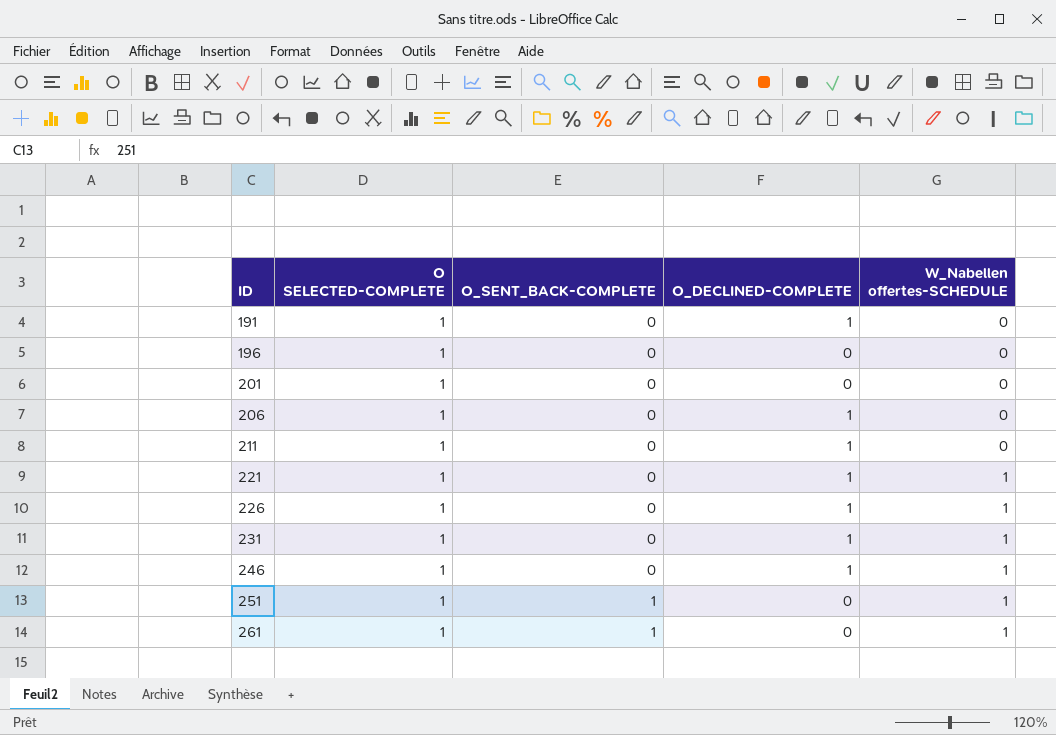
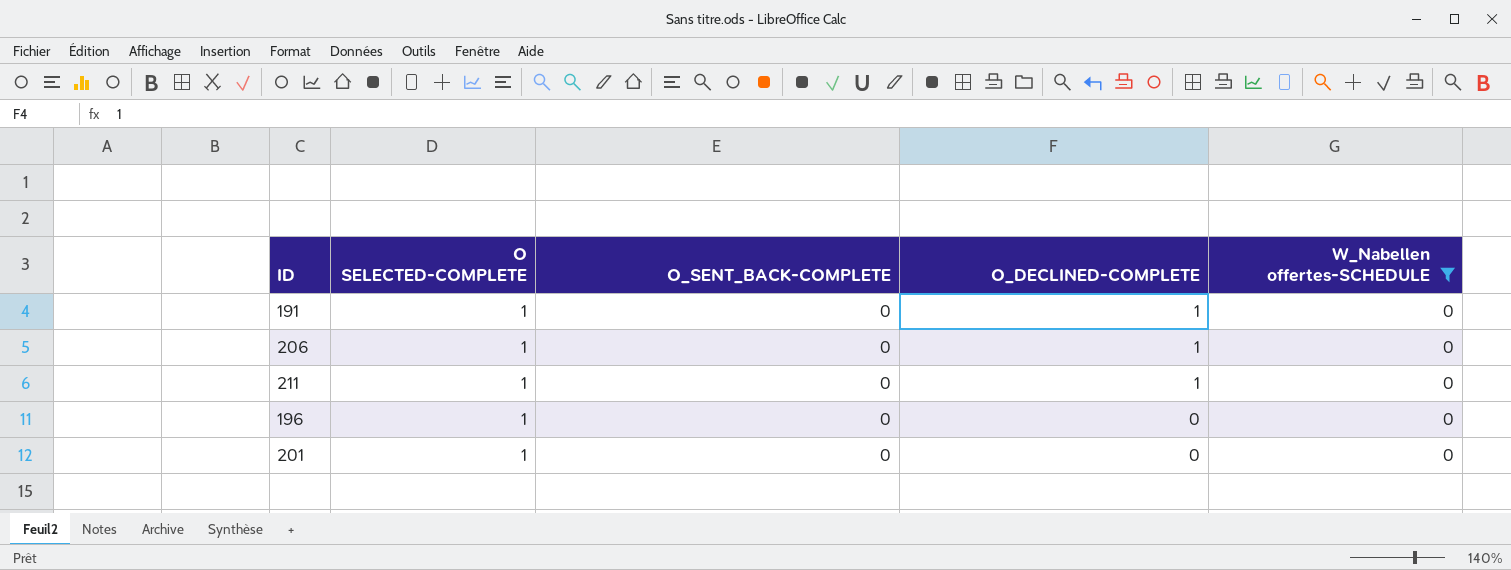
filter: none -> W_Nabellen offertes-SCHEDULE = 0
row order: ID ascending -> O_DECLINED-COMPLETE descending

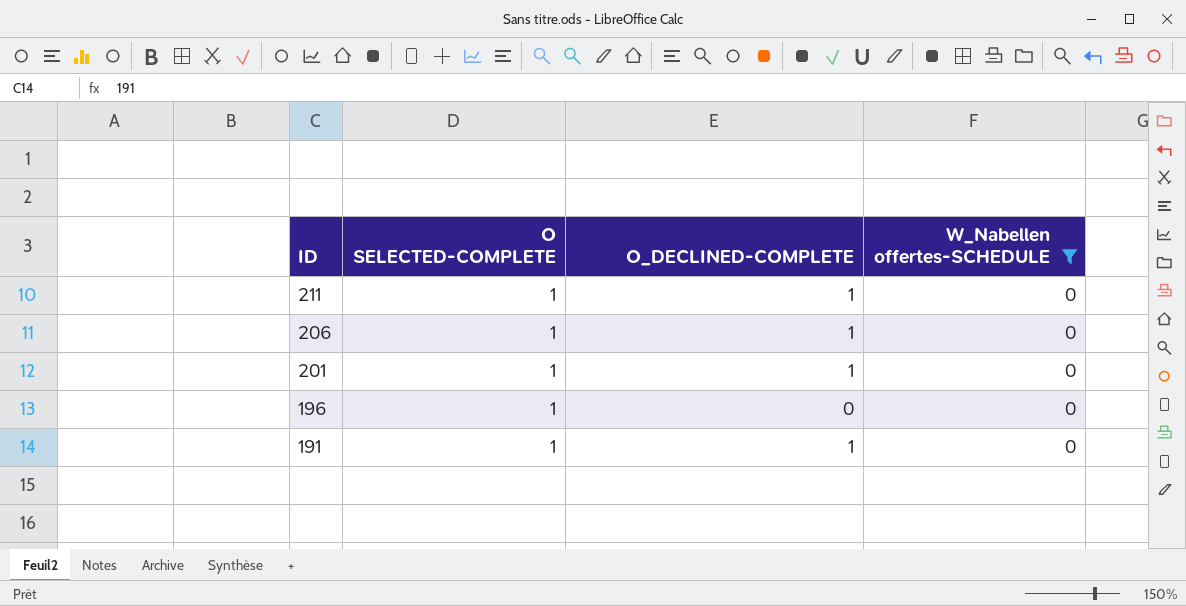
row order: O_DECLINED-COMPLETE descending -> ID descending
column O_SENT_BACK-COMPLETE | position: 3 -> none
201 | O_DECLINED-COMPLETE: 0 -> 1

